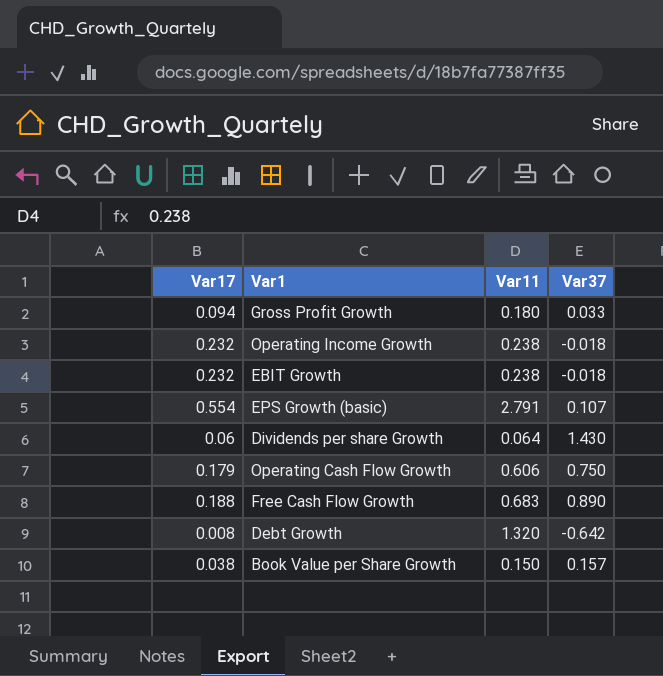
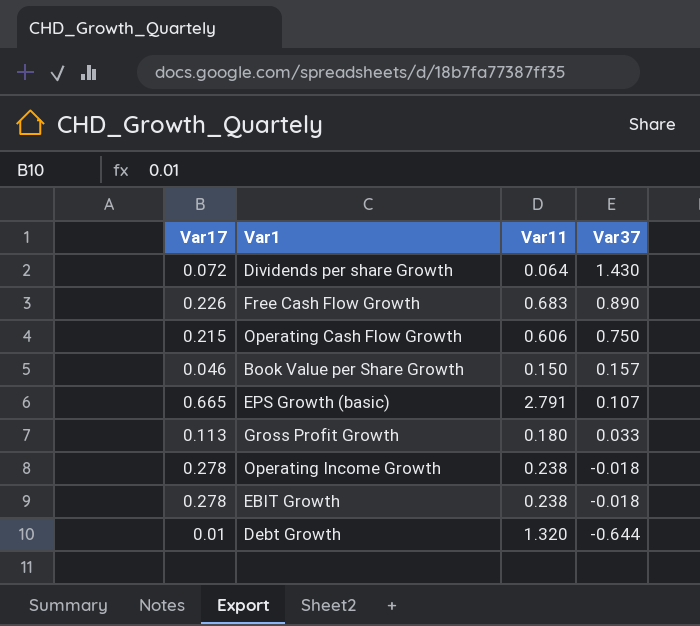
row order: none -> Var37 descending
Dividends per share Growth | Var17: 0.06 -> 0.072
Free Cash Flow Growth | Var17: 0.188 -> 0.226
Operating Cash Flow Growth | Var17: 0.179 -> 0.215
Book Value per Share Growth | Var17: 0.038 -> 0.046
EPS Growth (basic) | Var17: 0.554 -> 0.665
Gross Profit Growth | Var17: 0.094 -> 0.113
Operating Income Growth | Var17: 0.232 -> 0.278
EBIT Growth | Var17: 0.232 -> 0.278
Debt Growth | Var17: 0.008 -> 0.01
Debt Growth | Var37: -0.642 -> -0.644

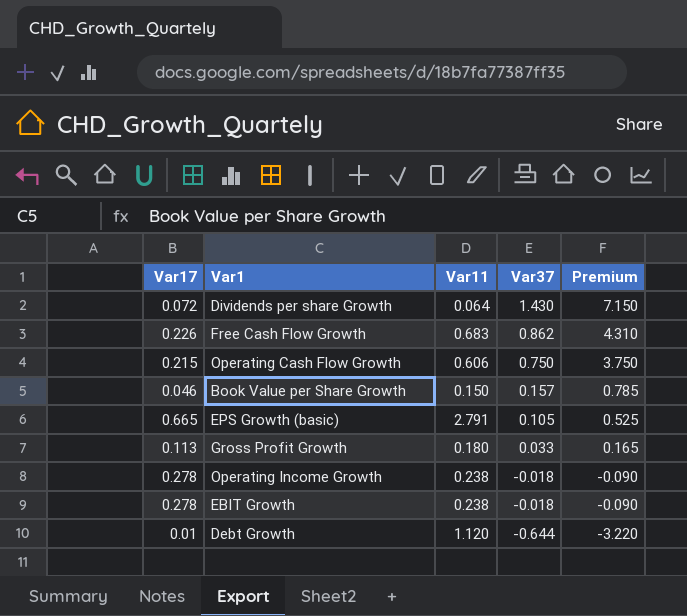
column Premium | formula: none -> [Var37] * 5
Free Cash Flow Growth | Var37: 0.890 -> 0.862
EPS Growth (basic) | Var37: 0.107 -> 0.105
Debt Growth | Var11: 1.320 -> 1.120

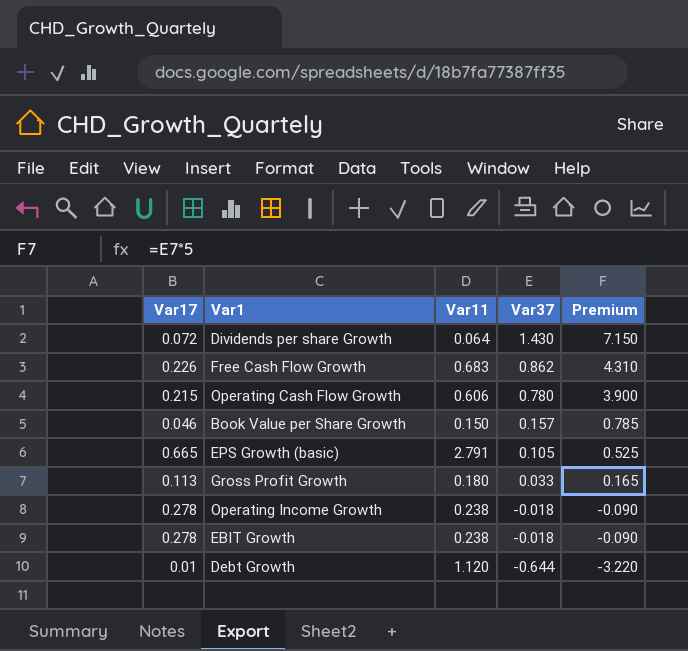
Operating Cash Flow Growth | Var37: 0.750 -> 0.780
Operating Cash Flow Growth | Premium: 3.750 -> 3.900

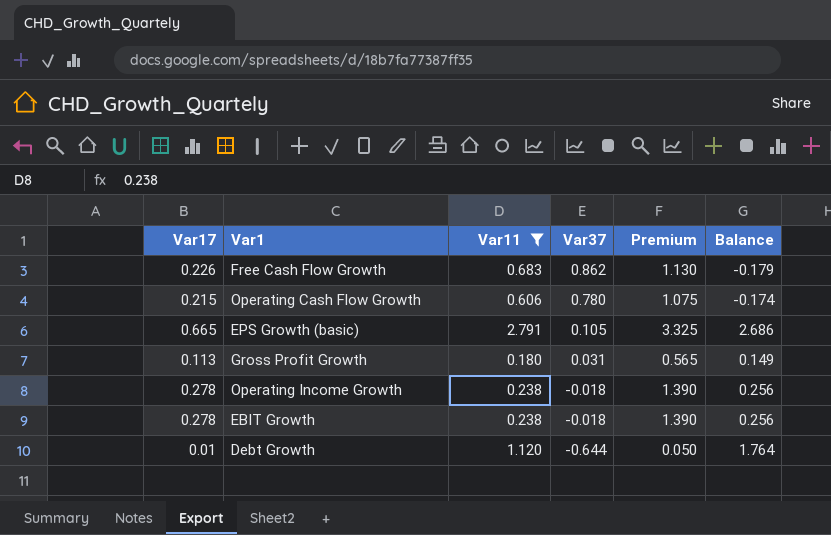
filter: none -> Var11 >= 0.180
column Premium | formula: [Var37] * 5 -> [Var17] * 5
column Balance | formula: none -> [Var11] - [Var37]
Gross Profit Growth | Var37: 0.033 -> 0.031

